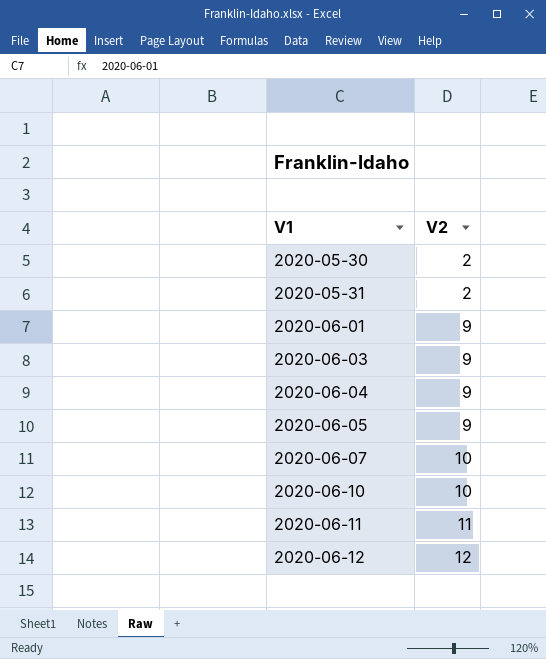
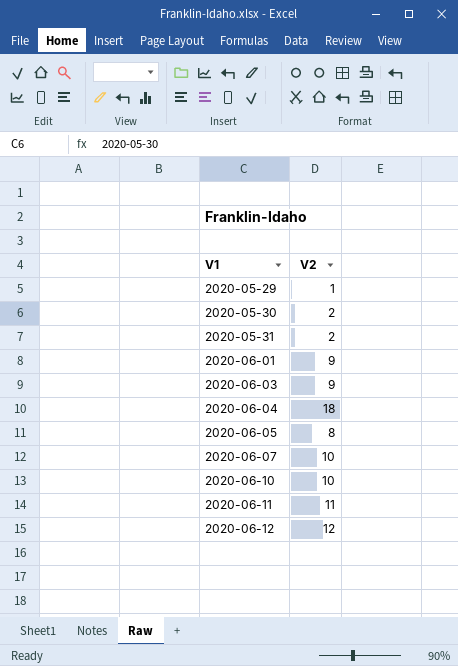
row 2020-05-29: none -> 1
2020-06-04 | V2: 9 -> 18
2020-06-05 | V2: 9 -> 8

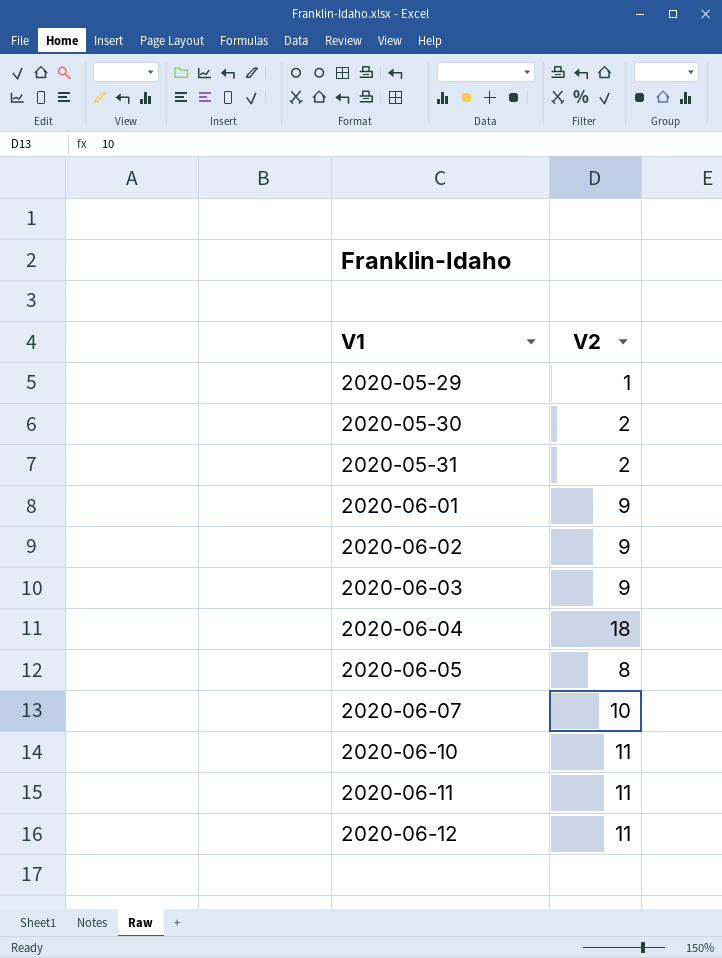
row 2020-06-02: none -> 9
2020-06-10 | V2: 10 -> 11
2020-06-12 | V2: 12 -> 11

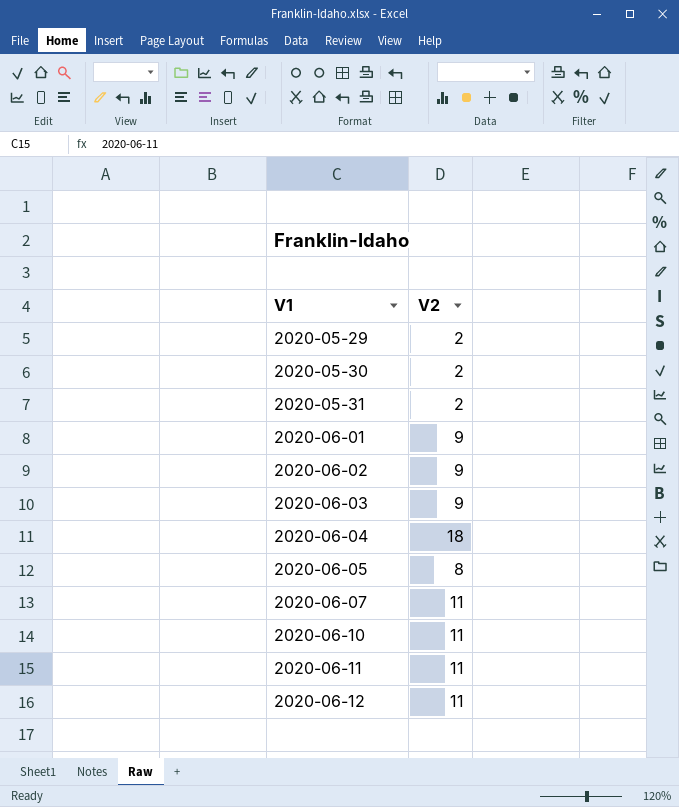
2020-05-29 | V2: 1 -> 2
2020-06-07 | V2: 10 -> 11

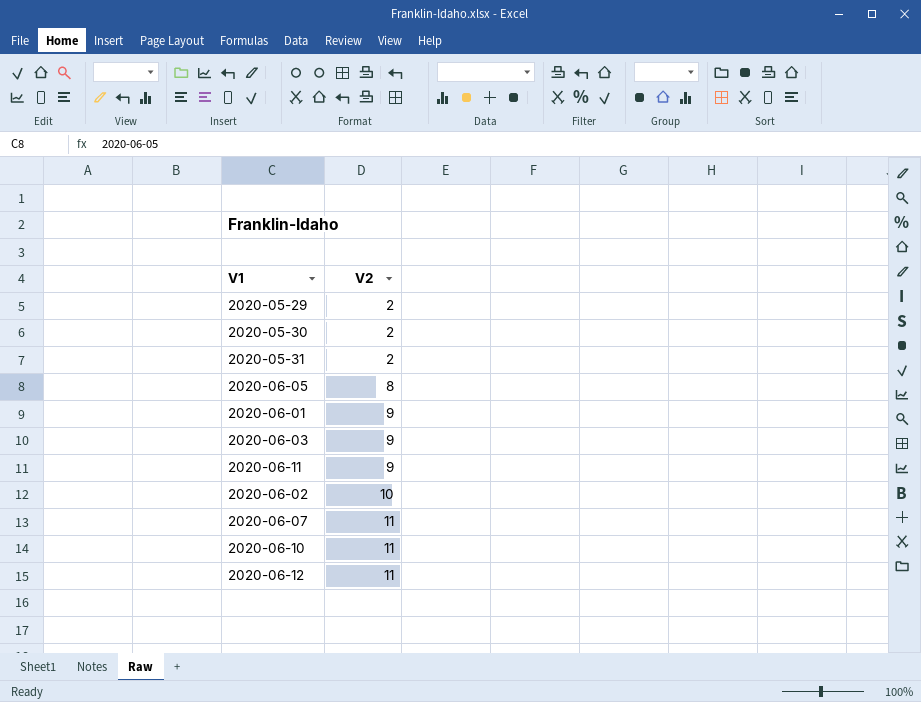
row order: V1 ascending -> V2 ascending
row 2020-06-04: 18 -> none
2020-06-11 | V2: 11 -> 9
2020-06-02 | V2: 9 -> 10

